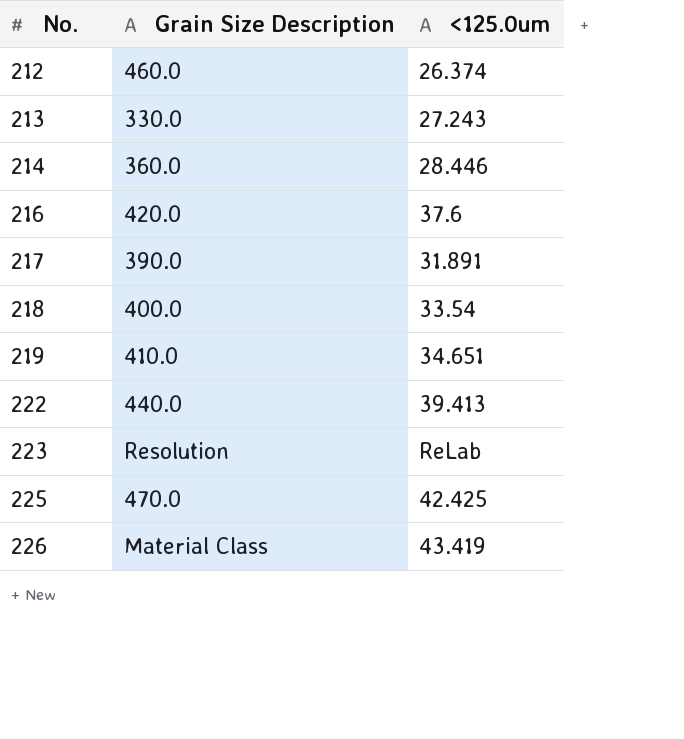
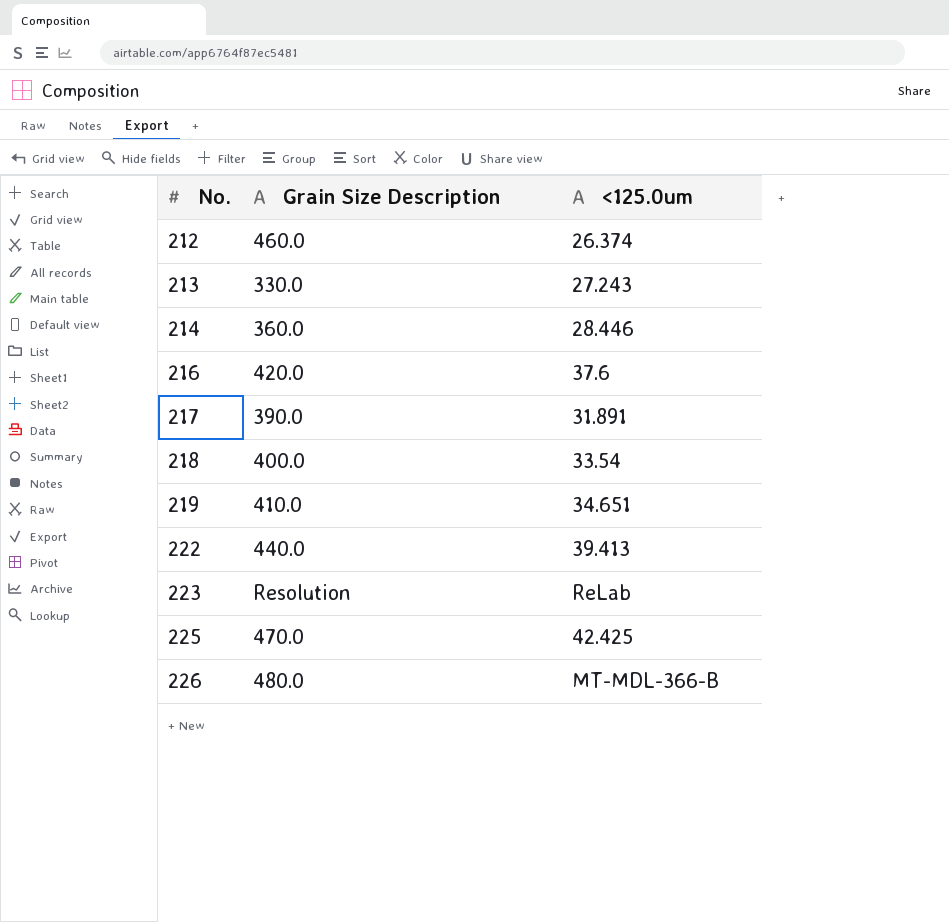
226 | Grain Size Description: Material Class -> 480.0
226 | <125.0um: 43.419 -> MT-MDL-366-B

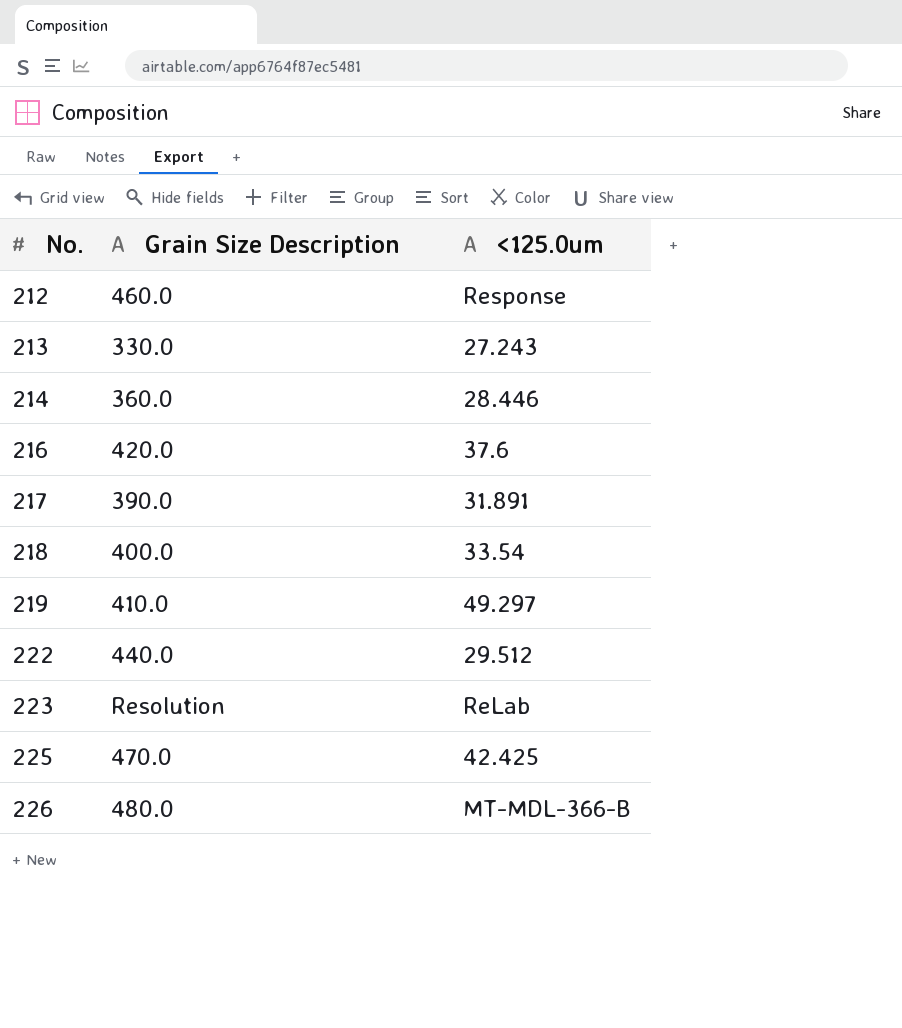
212 | <125.0um: 26.374 -> Response
219 | <125.0um: 34.651 -> 49.297
222 | <125.0um: 39.413 -> 29.512

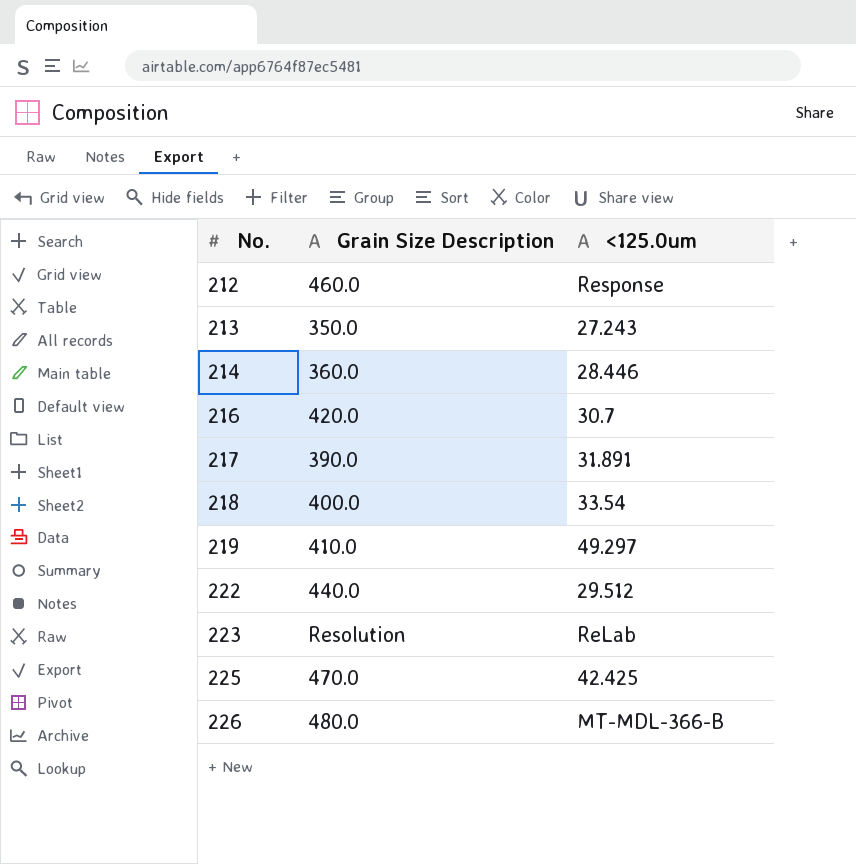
213 | Grain Size Description: 330.0 -> 350.0
216 | <125.0um: 37.6 -> 30.7

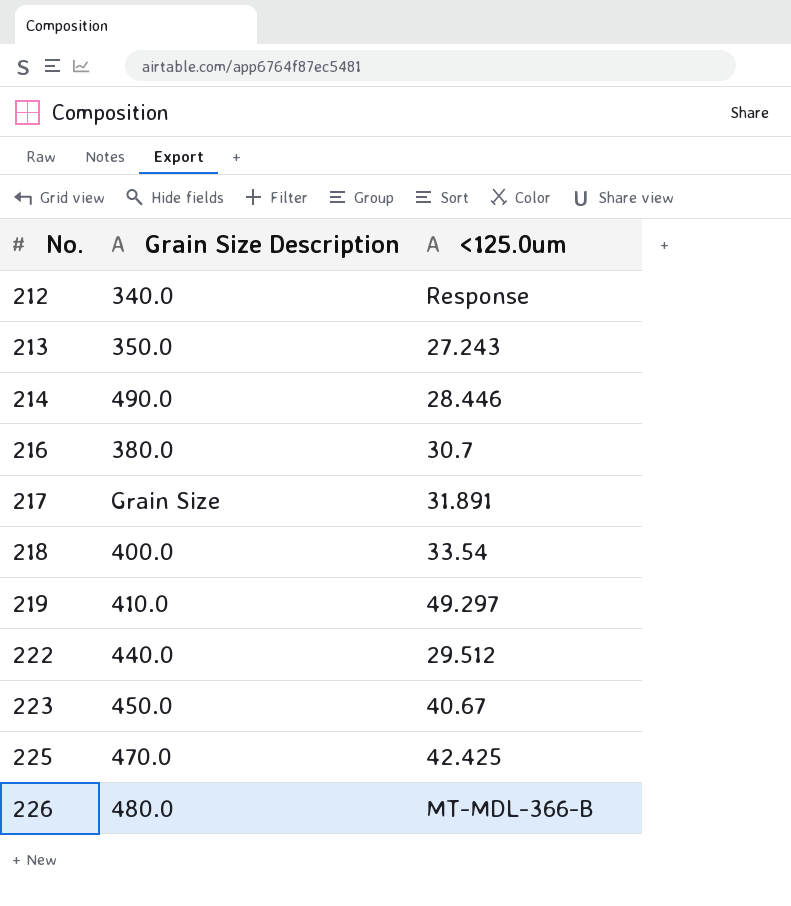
212 | Grain Size Description: 460.0 -> 340.0
214 | Grain Size Description: 360.0 -> 490.0
216 | Grain Size Description: 420.0 -> 380.0
217 | Grain Size Description: 390.0 -> Grain Size
223 | Grain Size Description: Resolution -> 450.0
223 | <125.0um: ReLab -> 40.67

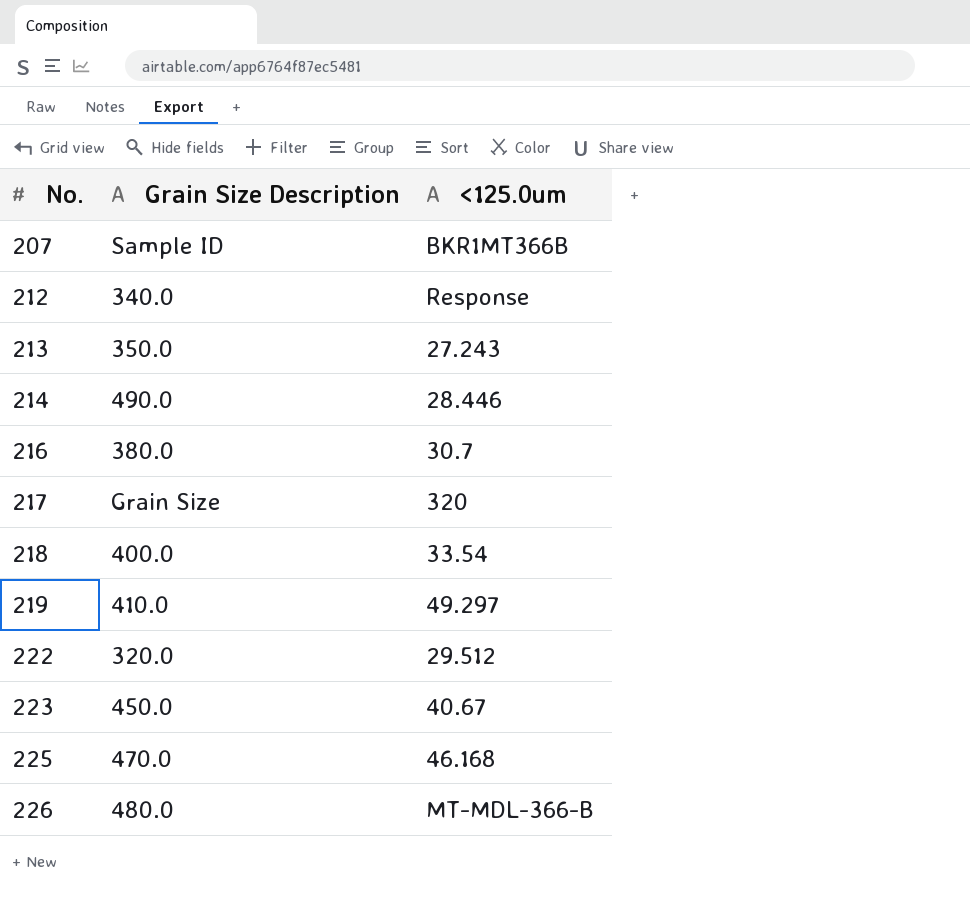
row 207: none -> Sample ID | BKR1MT366B
217 | <125.0um: 31.891 -> 320
222 | Grain Size Description: 440.0 -> 320.0
225 | <125.0um: 42.425 -> 46.168

